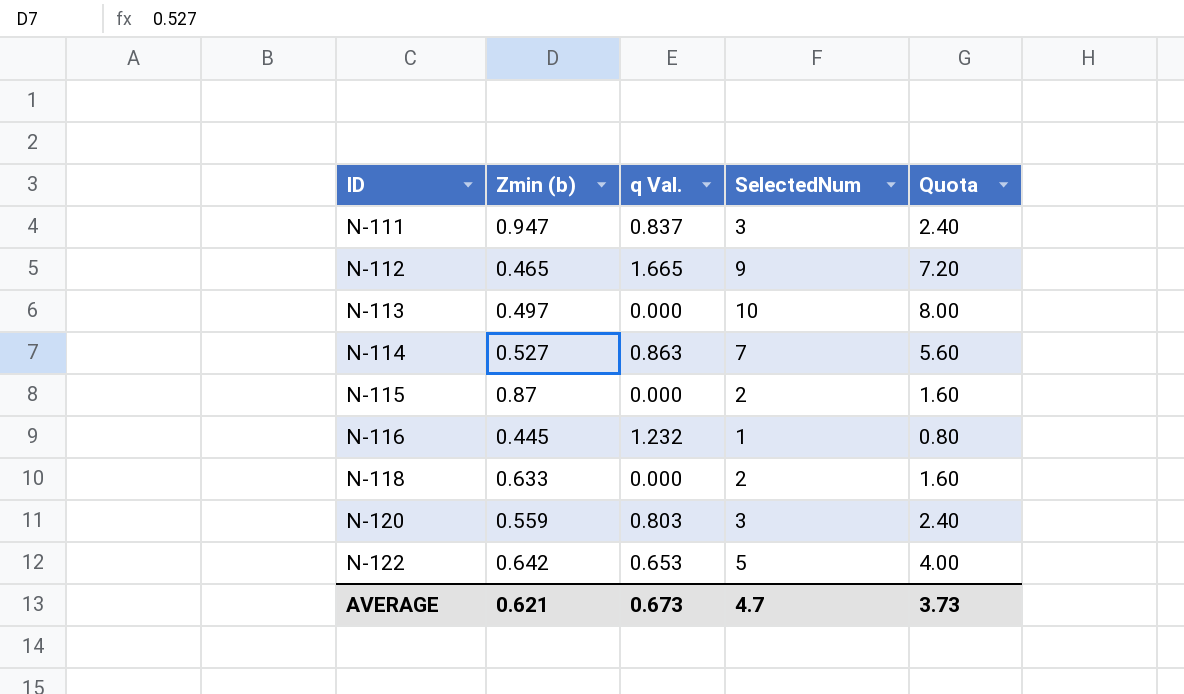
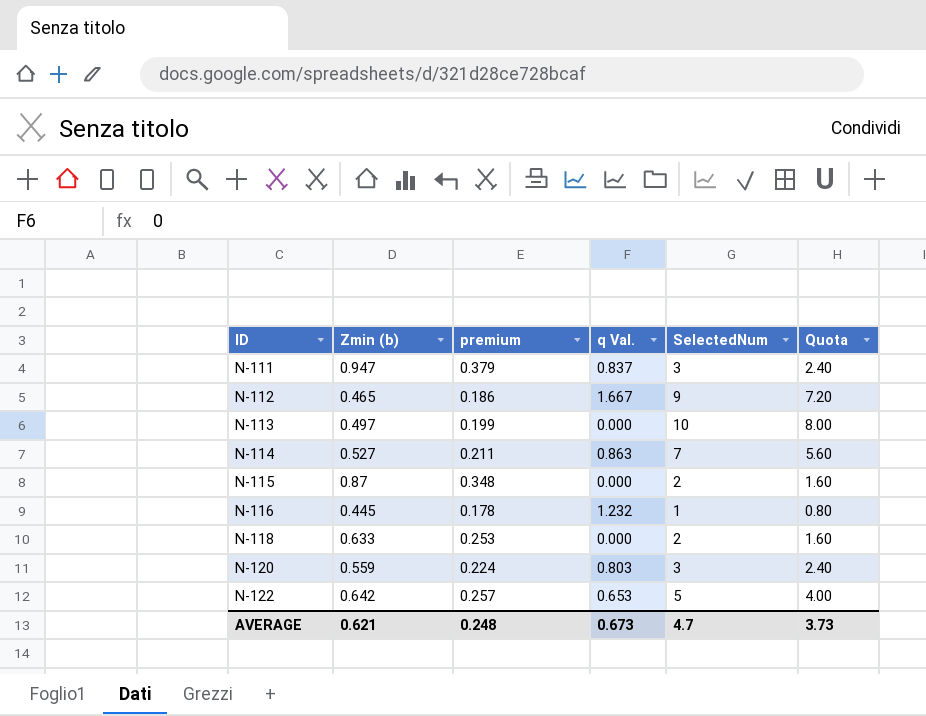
column premium | formula: none -> [Zmin (b)] * 0.4
N-112 | q Val.: 1.665 -> 1.667

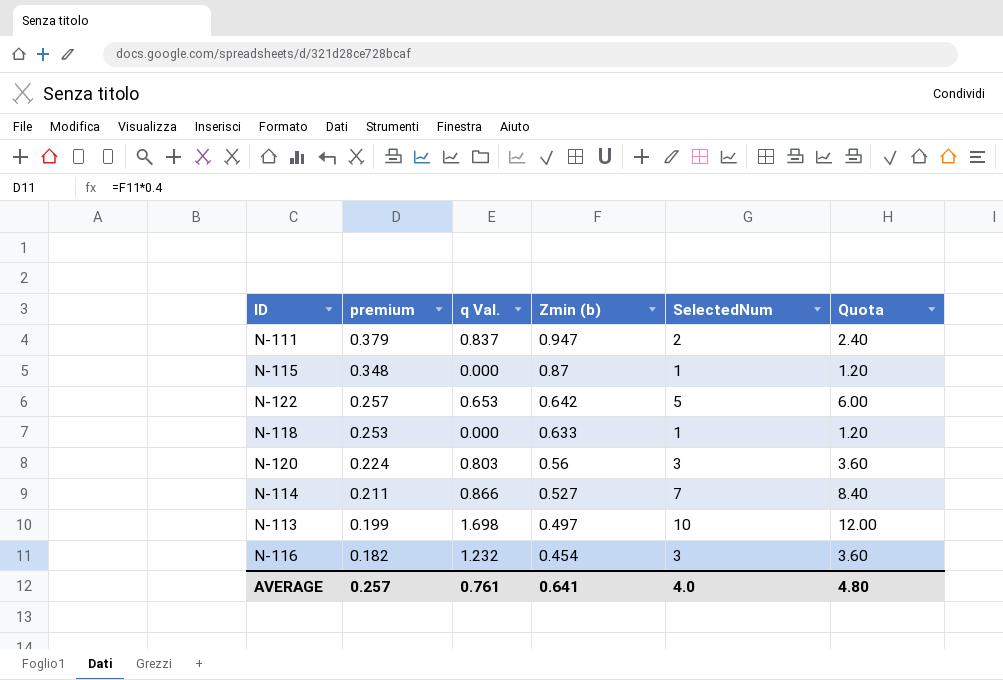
row order: ID ascending -> premium descending
column Zmin (b) | position: 2 -> 4
column Quota | formula: [SelectedNum] * 0.8 -> [SelectedNum] * 1.2
row N-112: 0.465 | 0.186 | 1.667 | 9 | 7.20 -> none
N-111 | SelectedNum: 3 -> 2
N-115 | SelectedNum: 2 -> 1
N-118 | SelectedNum: 2 -> 1
N-120 | Zmin (b): 0.559 -> 0.56
N-114 | q Val.: 0.863 -> 0.866
N-113 | q Val.: 0.000 -> 1.698
N-116 | premium: 0.178 -> 0.182
N-116 | Zmin (b): 0.445 -> 0.454
N-116 | SelectedNum: 1 -> 3
AVERAGE | premium: 0.248 -> 0.257
AVERAGE | q Val.: 0.673 -> 0.761
AVERAGE | Zmin (b): 0.621 -> 0.641
AVERAGE | SelectedNum: 4.7 -> 4.0
AVERAGE | Quota: 3.73 -> 4.80

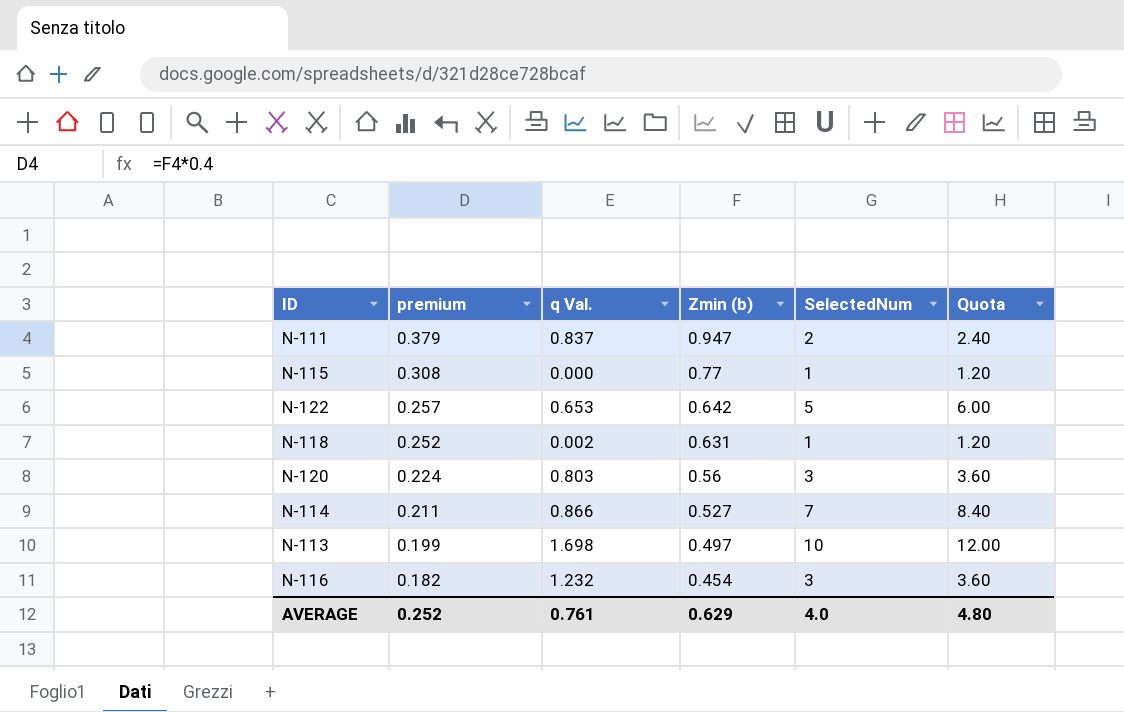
N-115 | premium: 0.348 -> 0.308
N-115 | Zmin (b): 0.87 -> 0.77
N-118 | premium: 0.253 -> 0.252
N-118 | q Val.: 0.000 -> 0.002
N-118 | Zmin (b): 0.633 -> 0.631
AVERAGE | premium: 0.257 -> 0.252
AVERAGE | Zmin (b): 0.641 -> 0.629

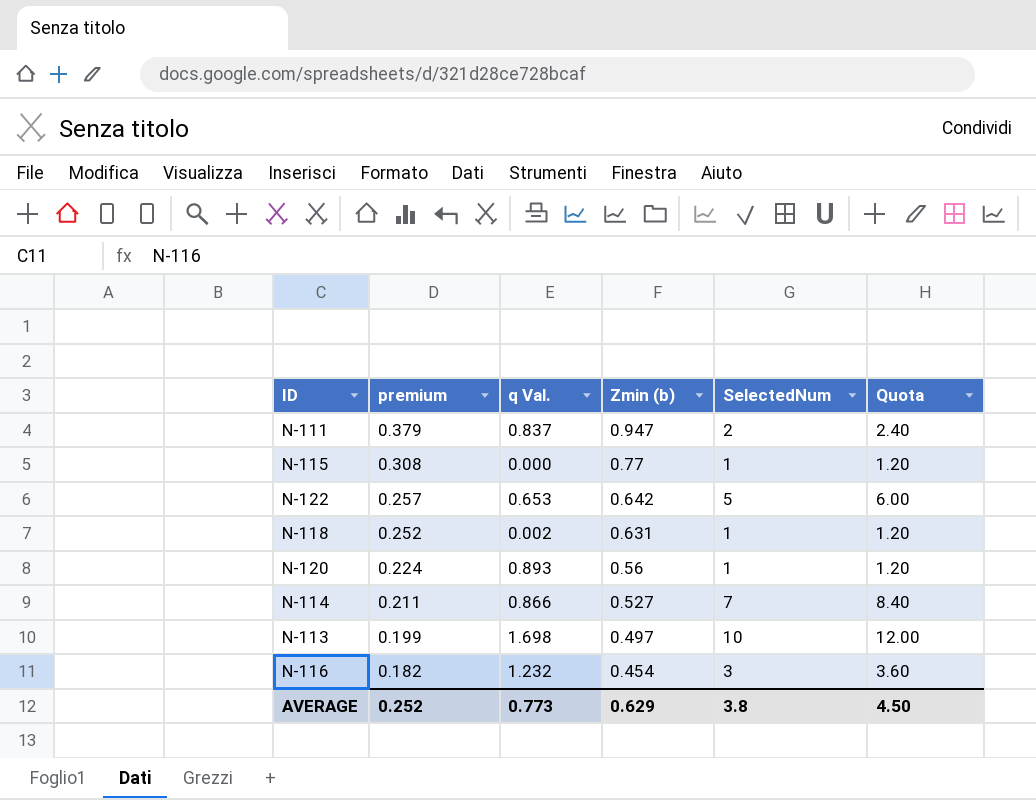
N-120 | q Val.: 0.803 -> 0.893
N-120 | SelectedNum: 3 -> 1
N-120 | Quota: 3.60 -> 1.20
AVERAGE | q Val.: 0.761 -> 0.773
AVERAGE | SelectedNum: 4.0 -> 3.8
AVERAGE | Quota: 4.80 -> 4.50

